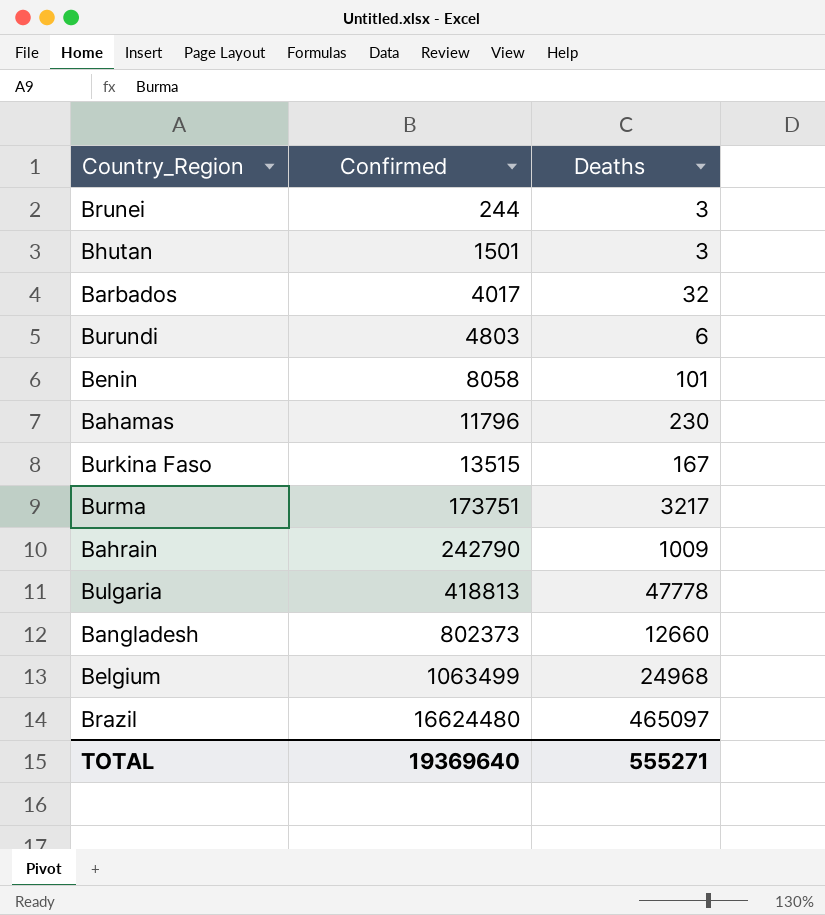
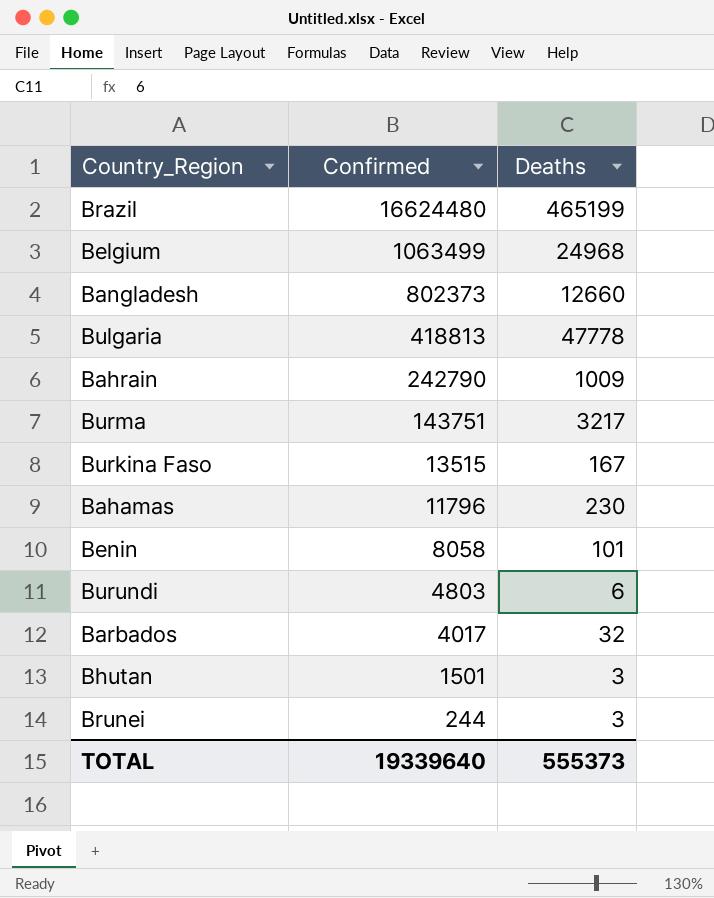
row order: Confirmed ascending -> Confirmed descending
Brazil | Deaths: 465097 -> 465199
Burma | Confirmed: 173751 -> 143751
TOTAL | Confirmed: 19369640 -> 19339640
TOTAL | Deaths: 555271 -> 555373

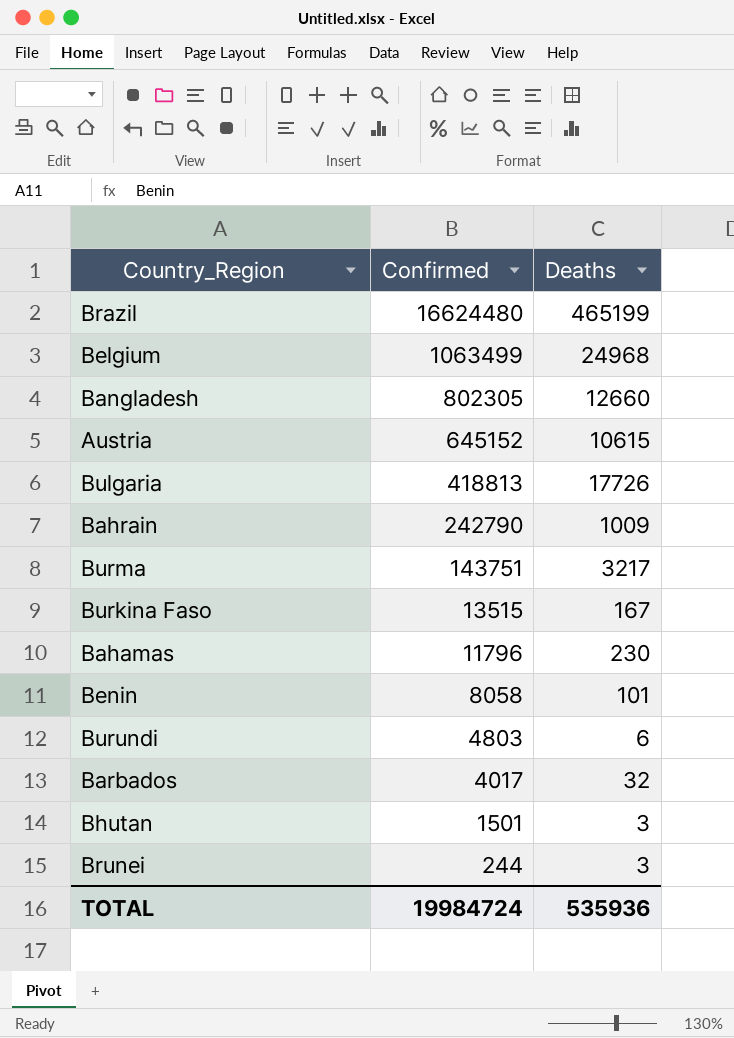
Bangladesh | Confirmed: 802373 -> 802305
row Austria: none -> 645152 | 10615
Bulgaria | Deaths: 47778 -> 17726
TOTAL | Confirmed: 19339640 -> 19984724
TOTAL | Deaths: 555373 -> 535936

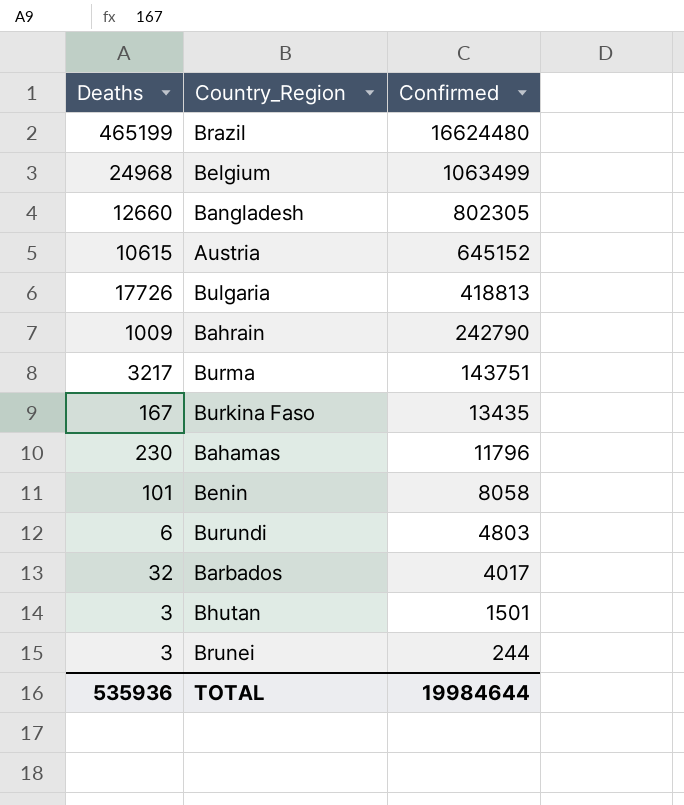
column Deaths | position: 3 -> 1
Burkina Faso | Confirmed: 13515 -> 13435
TOTAL | Confirmed: 19984724 -> 19984644

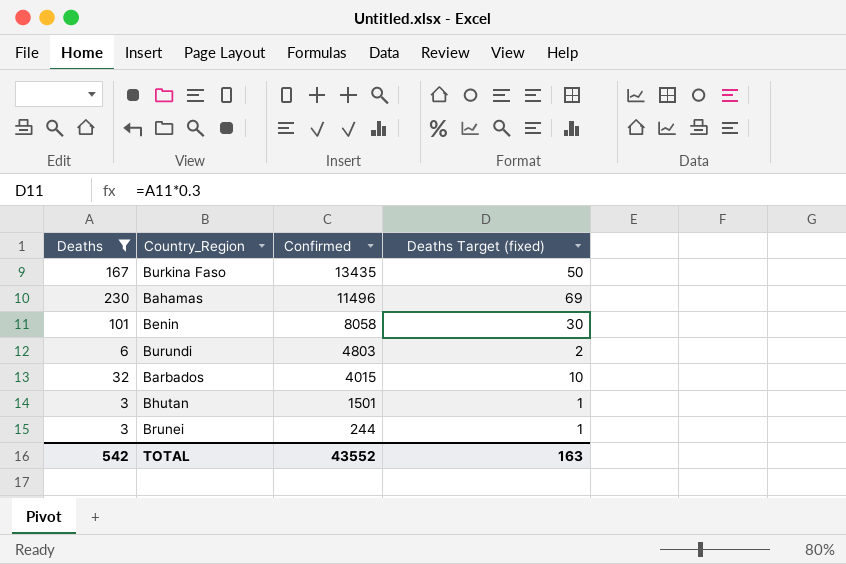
filter: none -> Deaths <= 230
column Deaths Target (fixed) | formula: none -> [Deaths] * 0.3
Bahamas | Confirmed: 11796 -> 11496
Barbados | Confirmed: 4017 -> 4015
TOTAL | Deaths: 535936 -> 542
TOTAL | Confirmed: 19984644 -> 43552

